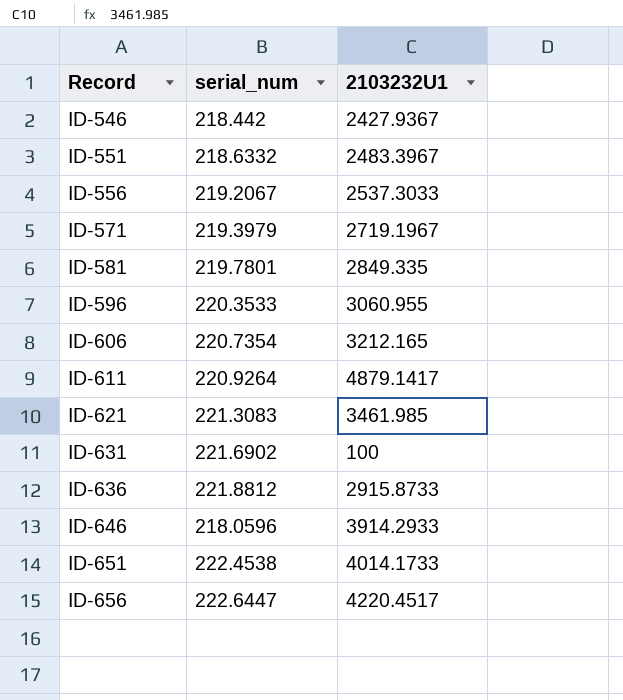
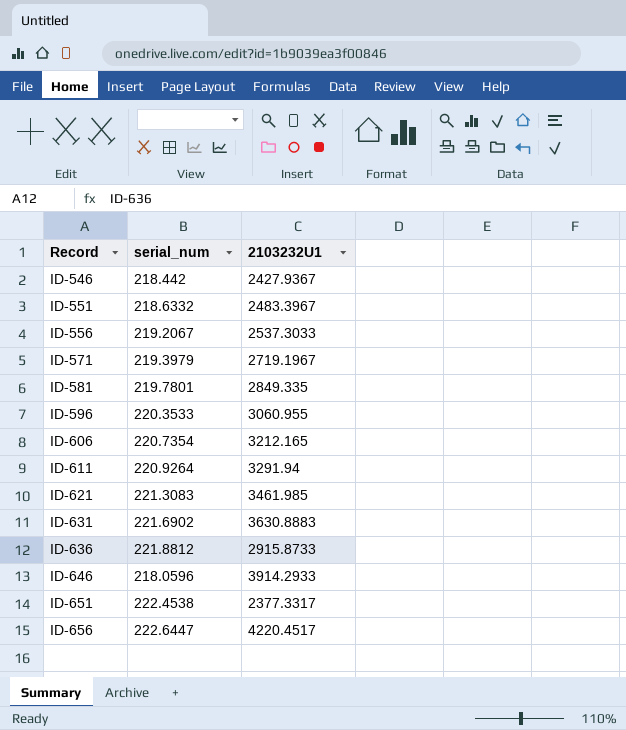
ID-611 | 2103232U1: 4879.1417 -> 3291.94
ID-631 | 2103232U1: 100 -> 3630.8883
ID-651 | 2103232U1: 4014.1733 -> 2377.3317

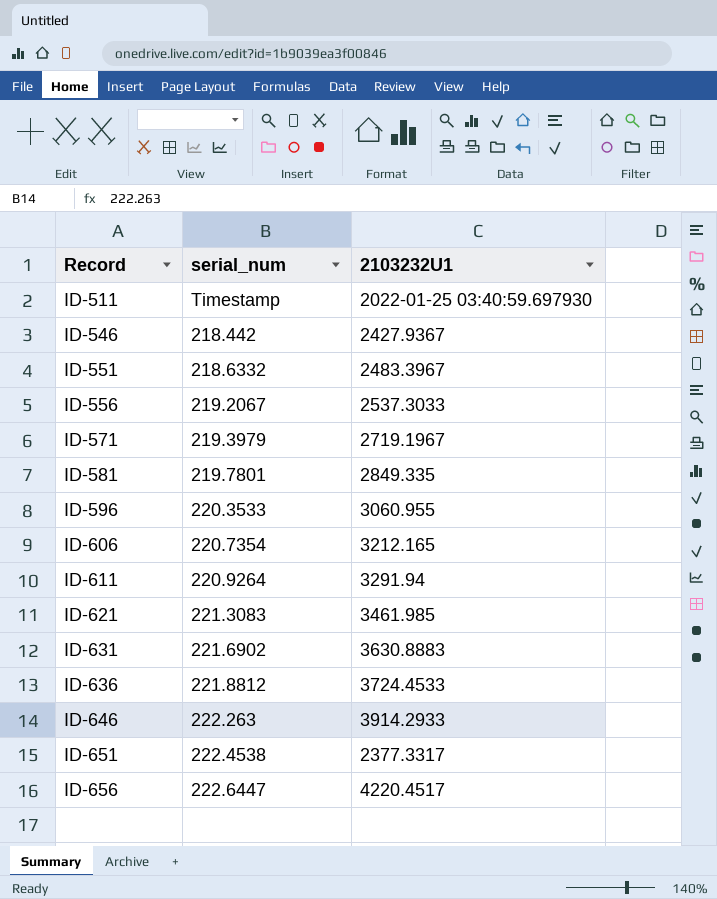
row ID-511: none -> Timestamp | 2022-01-25 03:40:59.697930
ID-636 | 2103232U1: 2915.8733 -> 3724.4533
ID-646 | serial_num: 218.0596 -> 222.263

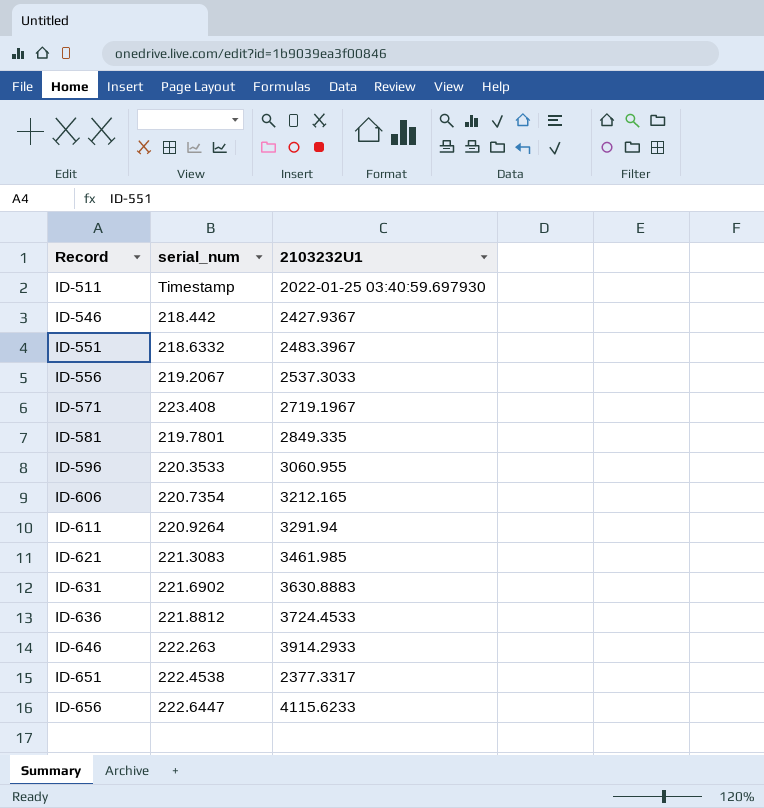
ID-571 | serial_num: 219.3979 -> 223.408
ID-656 | 2103232U1: 4220.4517 -> 4115.6233

